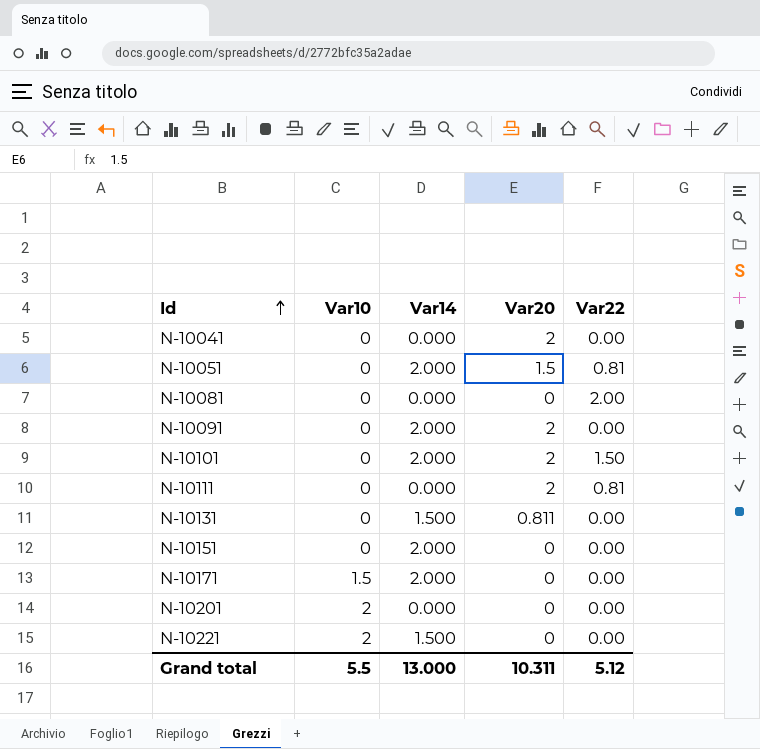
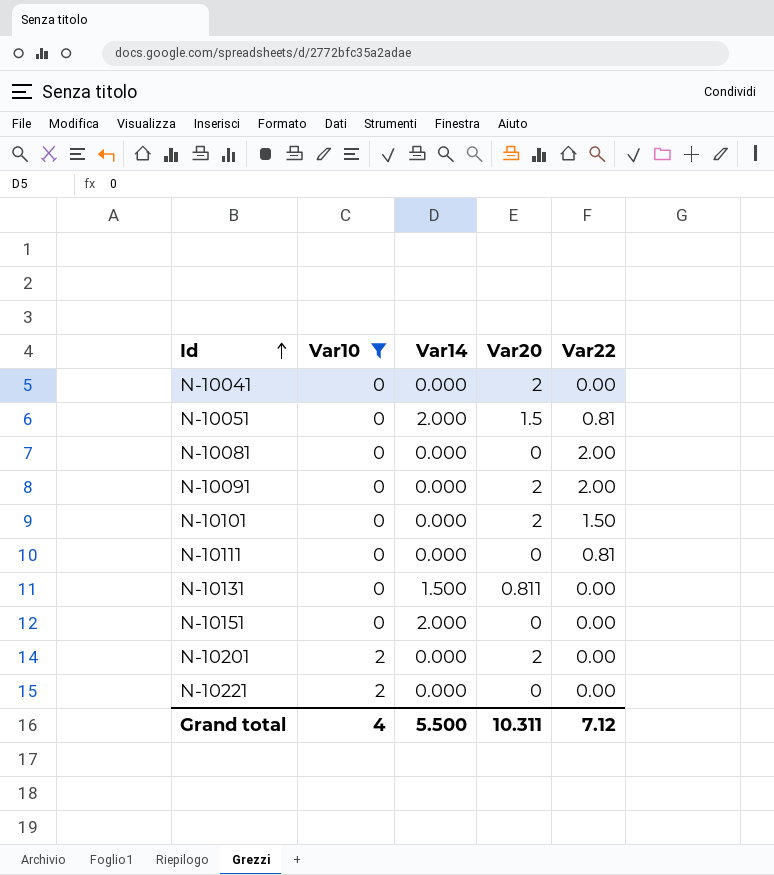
filter: none -> Var10 != 1.5
N-10091 | Var14: 2.000 -> 0.000
N-10091 | Var22: 0.00 -> 2.00
N-10101 | Var14: 2.000 -> 0.000
N-10111 | Var20: 2 -> 0
N-10201 | Var20: 0 -> 2
N-10221 | Var14: 1.500 -> 0.000
Grand total | Var10: 5.5 -> 4
Grand total | Var14: 13.000 -> 5.500
Grand total | Var22: 5.12 -> 7.12

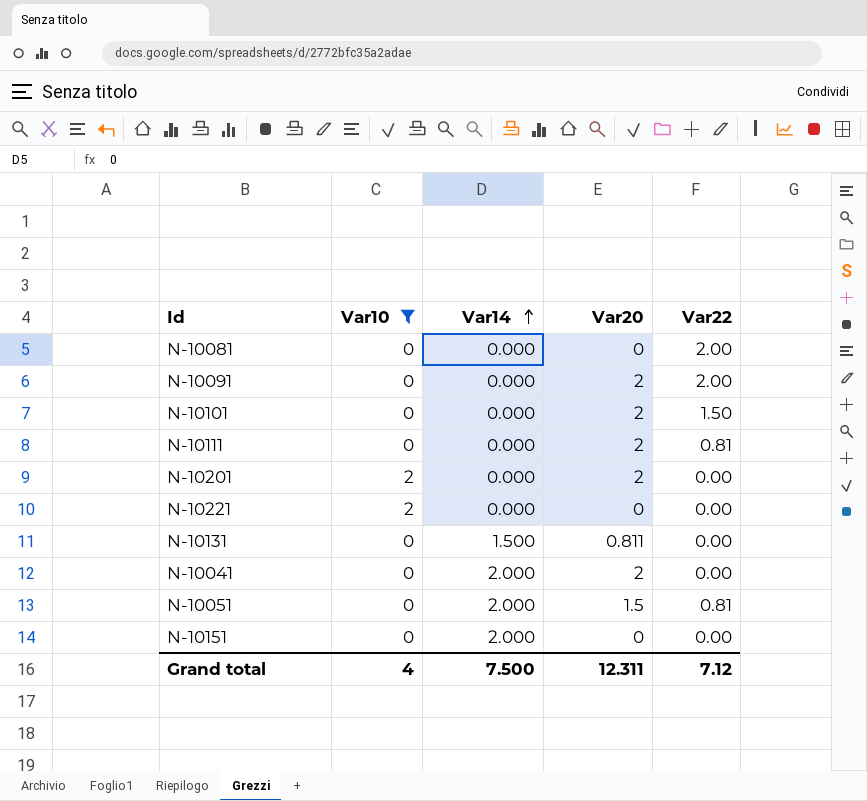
row order: Id ascending -> Var14 ascending
N-10111 | Var20: 0 -> 2
N-10041 | Var14: 0.000 -> 2.000
Grand total | Var14: 5.500 -> 7.500
Grand total | Var20: 10.311 -> 12.311

